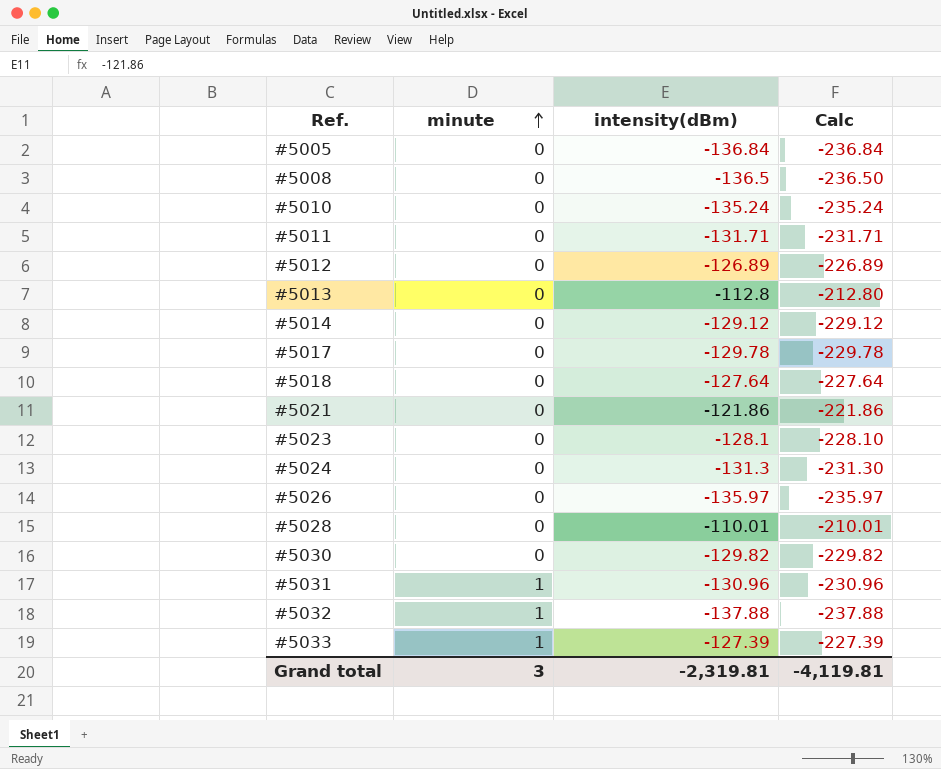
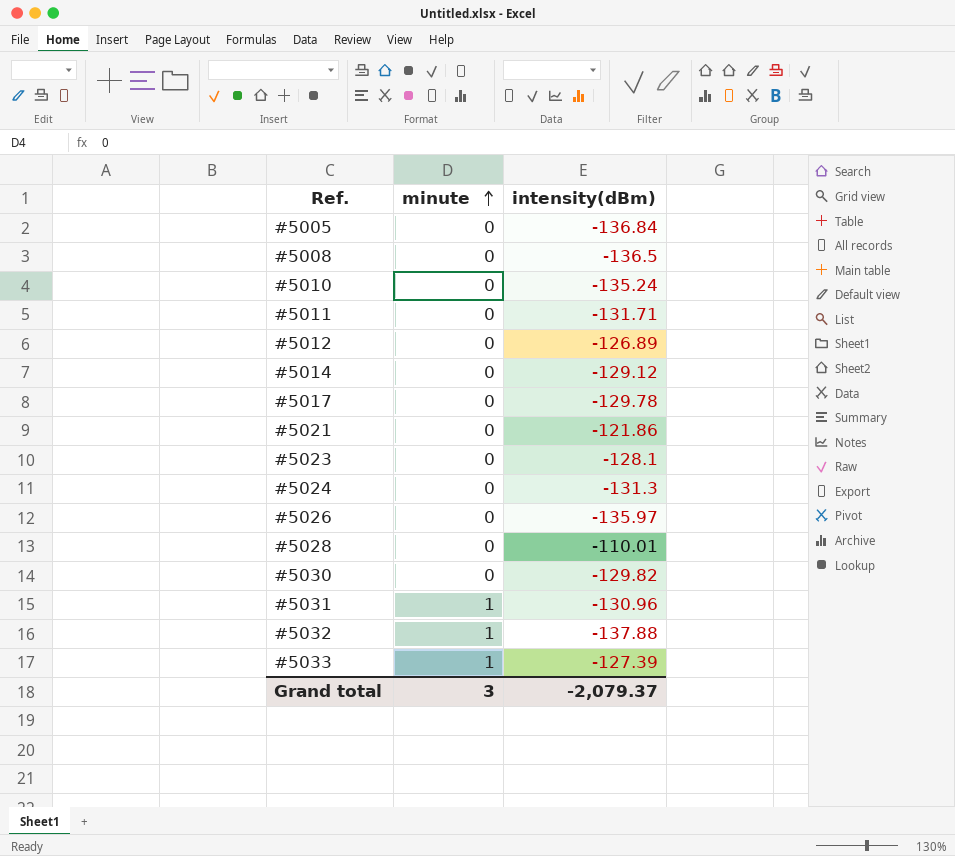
column Calc | formula: [intensity(dBm)] - 100 -> none
row #5013: 0 | -112.8 | -212.80 -> none
row #5018: 0 | -127.64 | -227.64 -> none
Grand total | intensity(dBm): -2,319.81 -> -2,079.37

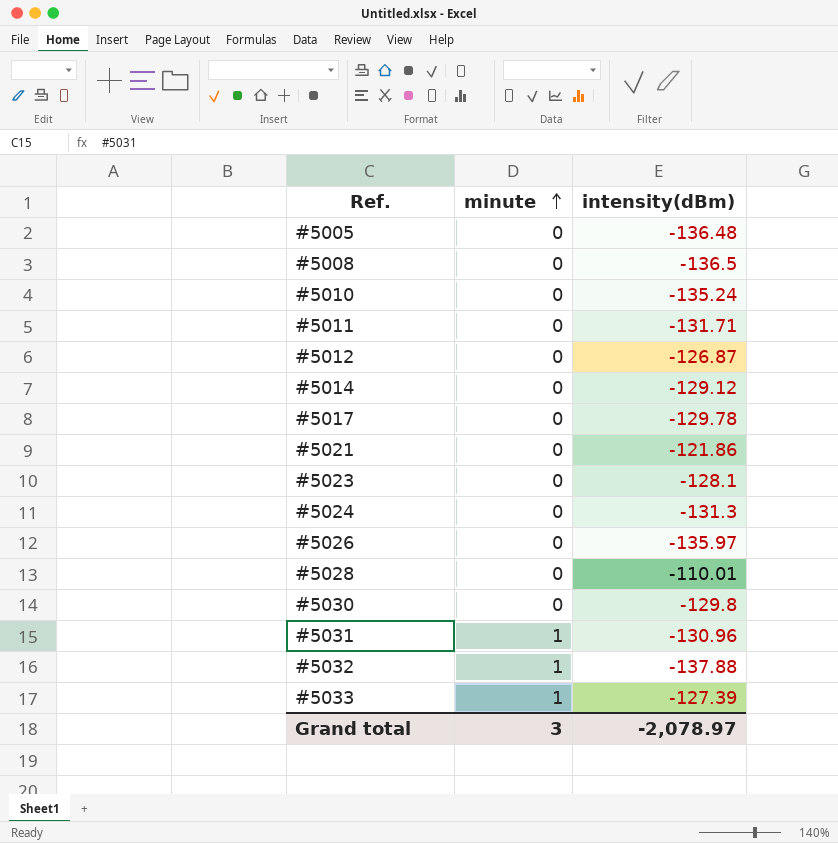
#5005 | intensity(dBm): -136.84 -> -136.48
#5012 | intensity(dBm): -126.89 -> -126.87
#5030 | intensity(dBm): -129.82 -> -129.8
Grand total | intensity(dBm): -2,079.37 -> -2,078.97

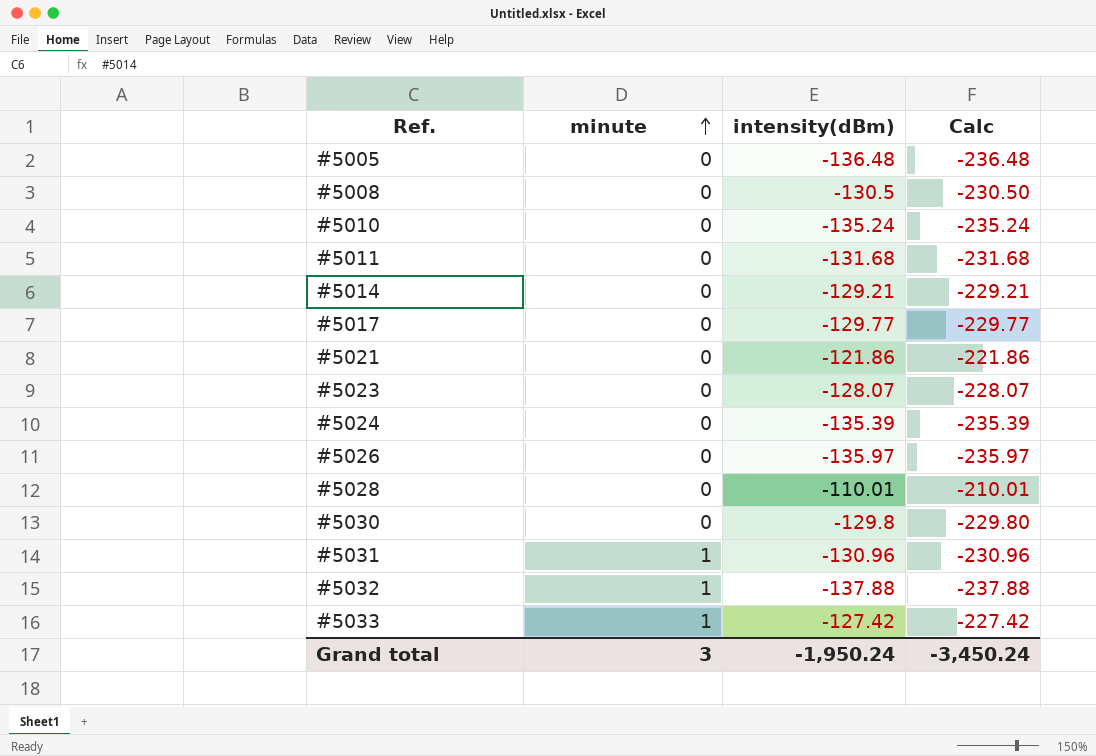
column Calc | formula: none -> [intensity(dBm)] - 100
row #5012: 0 | -126.87 -> none
#5008 | intensity(dBm): -136.5 -> -130.5
#5011 | intensity(dBm): -131.71 -> -131.68
#5014 | intensity(dBm): -129.12 -> -129.21
#5017 | intensity(dBm): -129.78 -> -129.77
#5023 | intensity(dBm): -128.1 -> -128.07
#5024 | intensity(dBm): -131.3 -> -135.39
#5033 | intensity(dBm): -127.39 -> -127.42
Grand total | intensity(dBm): -2,078.97 -> -1,950.24

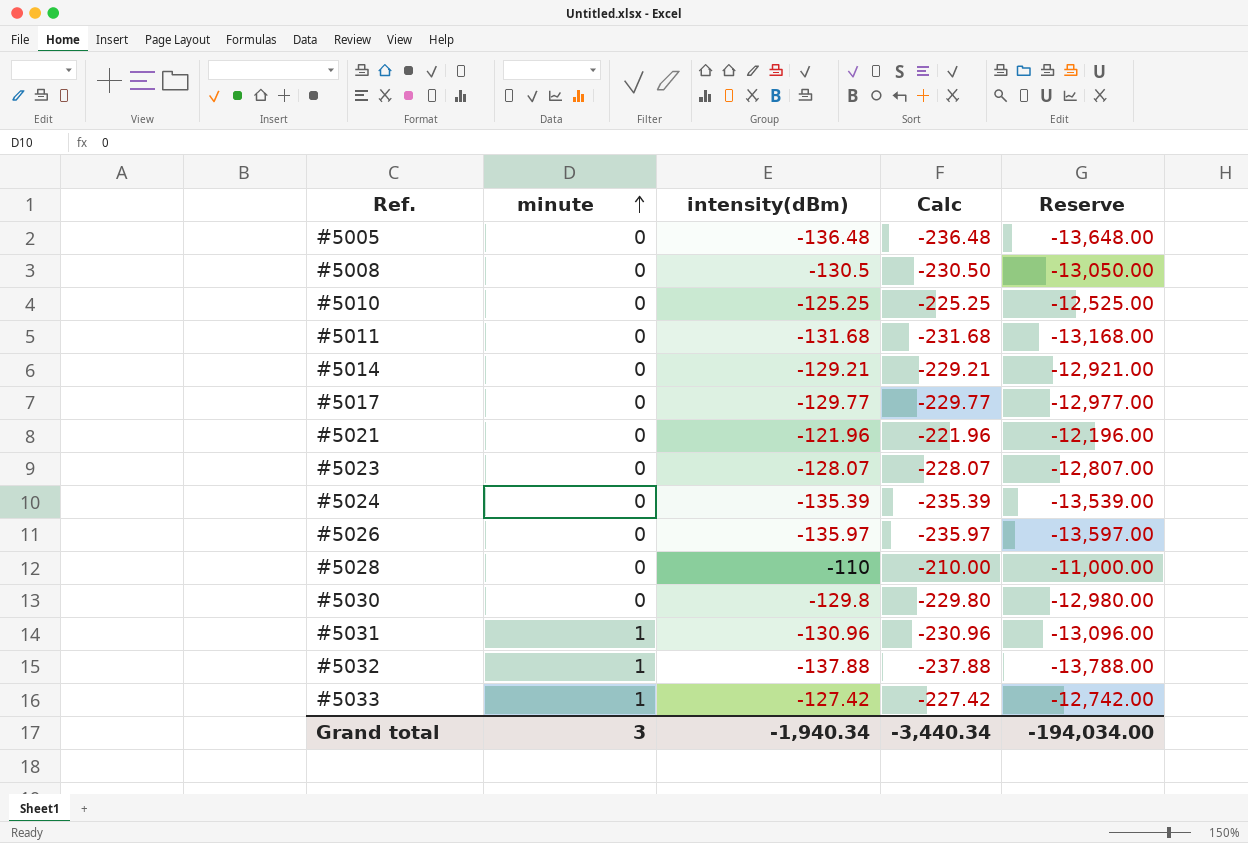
column Reserve | formula: none -> [intensity(dBm)] * 100
#5010 | intensity(dBm): -135.24 -> -125.25
#5010 | Calc: -235.24 -> -225.25
#5021 | intensity(dBm): -121.86 -> -121.96
#5021 | Calc: -221.86 -> -221.96
#5028 | intensity(dBm): -110.01 -> -110
#5028 | Calc: -210.01 -> -210.00
Grand total | intensity(dBm): -1,950.24 -> -1,940.34
Grand total | Calc: -3,450.24 -> -3,440.34

